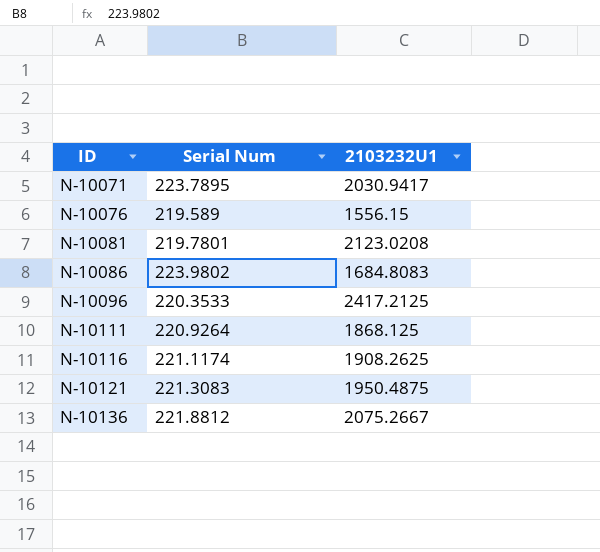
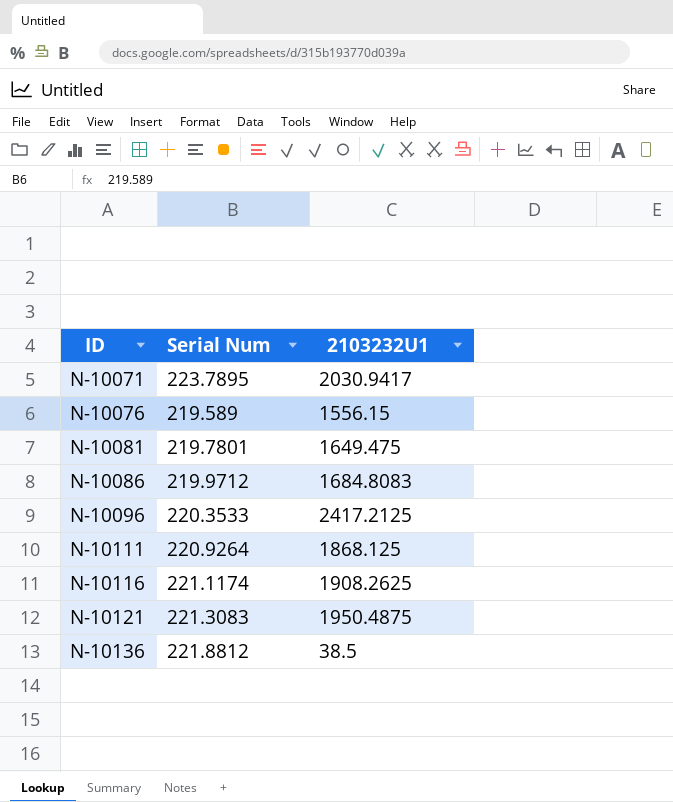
N-10081 | 2103232U1: 2123.0208 -> 1649.475
N-10086 | Serial Num: 223.9802 -> 219.9712
N-10136 | 2103232U1: 2075.2667 -> 38.5

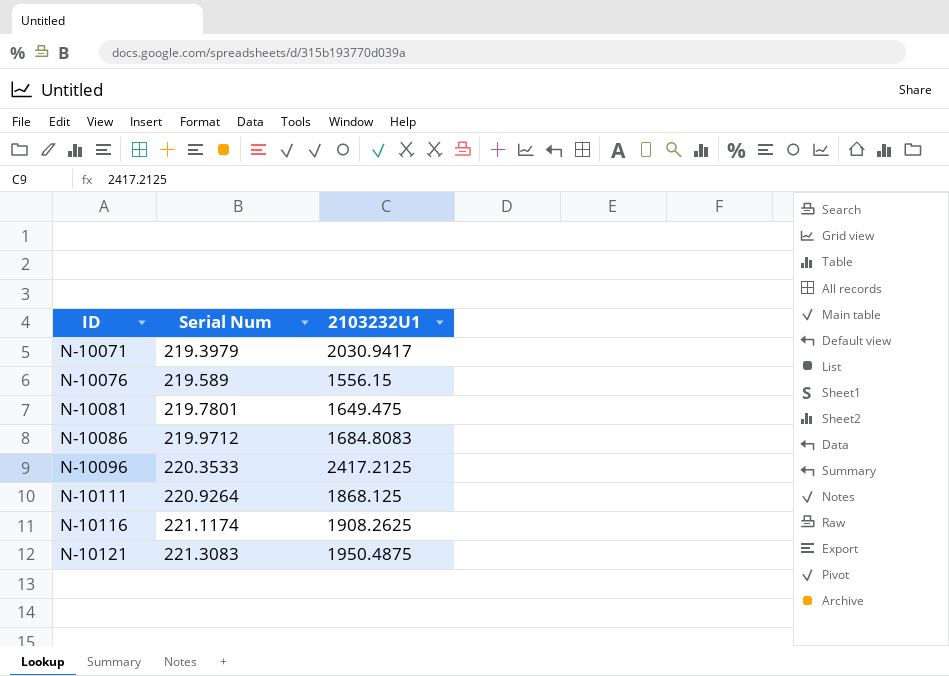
row N-10136: 221.8812 | 38.5 -> none
N-10071 | Serial Num: 223.7895 -> 219.3979

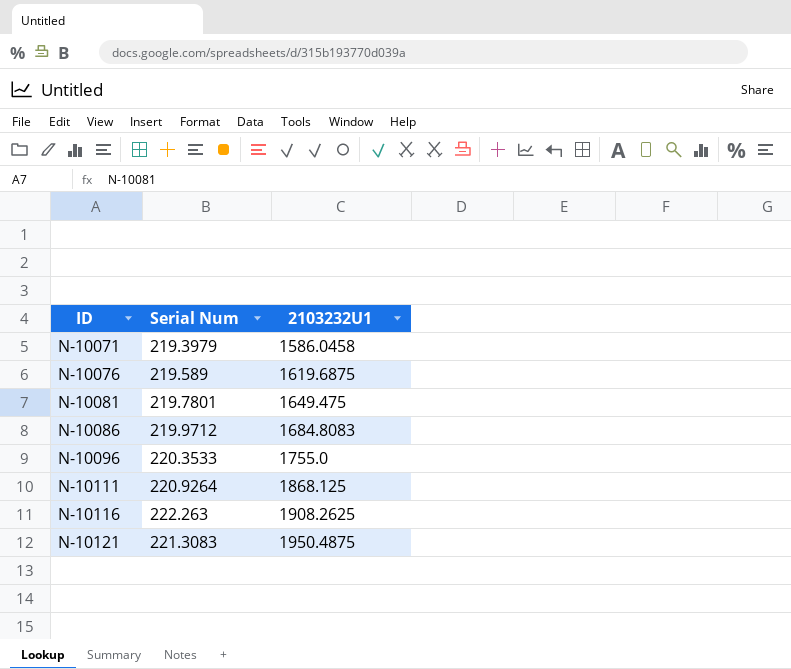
N-10071 | 2103232U1: 2030.9417 -> 1586.0458
N-10076 | 2103232U1: 1556.15 -> 1619.6875
N-10096 | 2103232U1: 2417.2125 -> 1755.0
N-10116 | Serial Num: 221.1174 -> 222.263

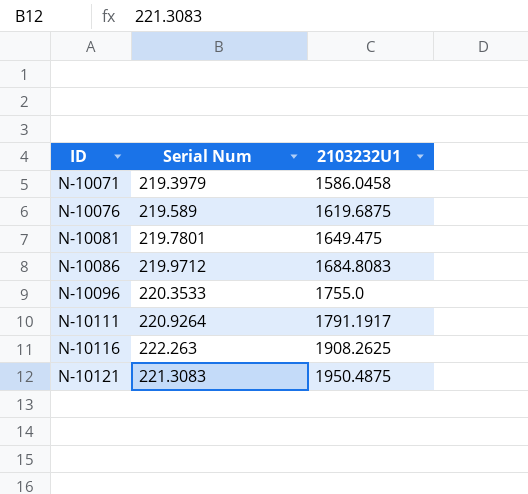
N-10111 | 2103232U1: 1868.125 -> 1791.1917

